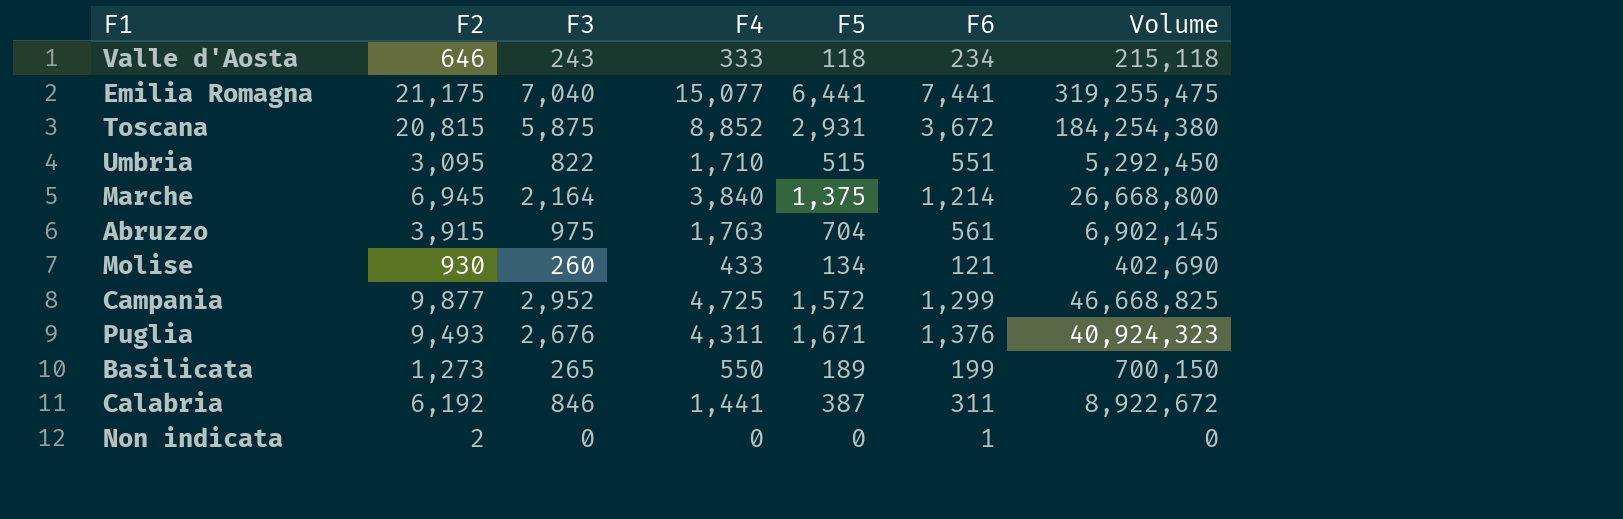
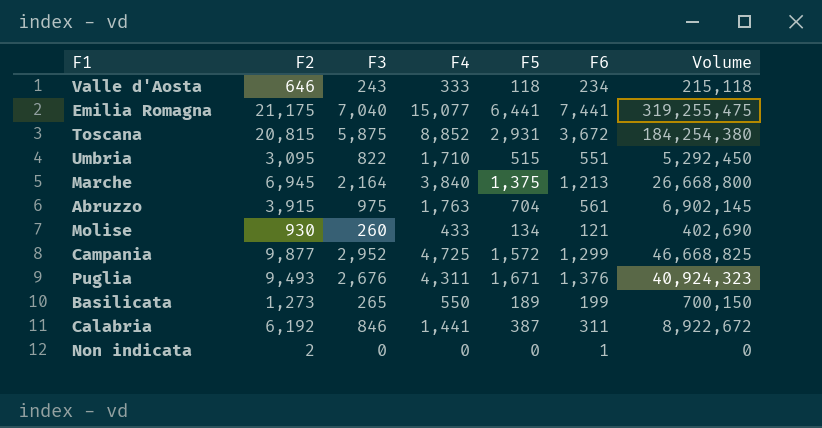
Marche | F6: 1,214 -> 1,213

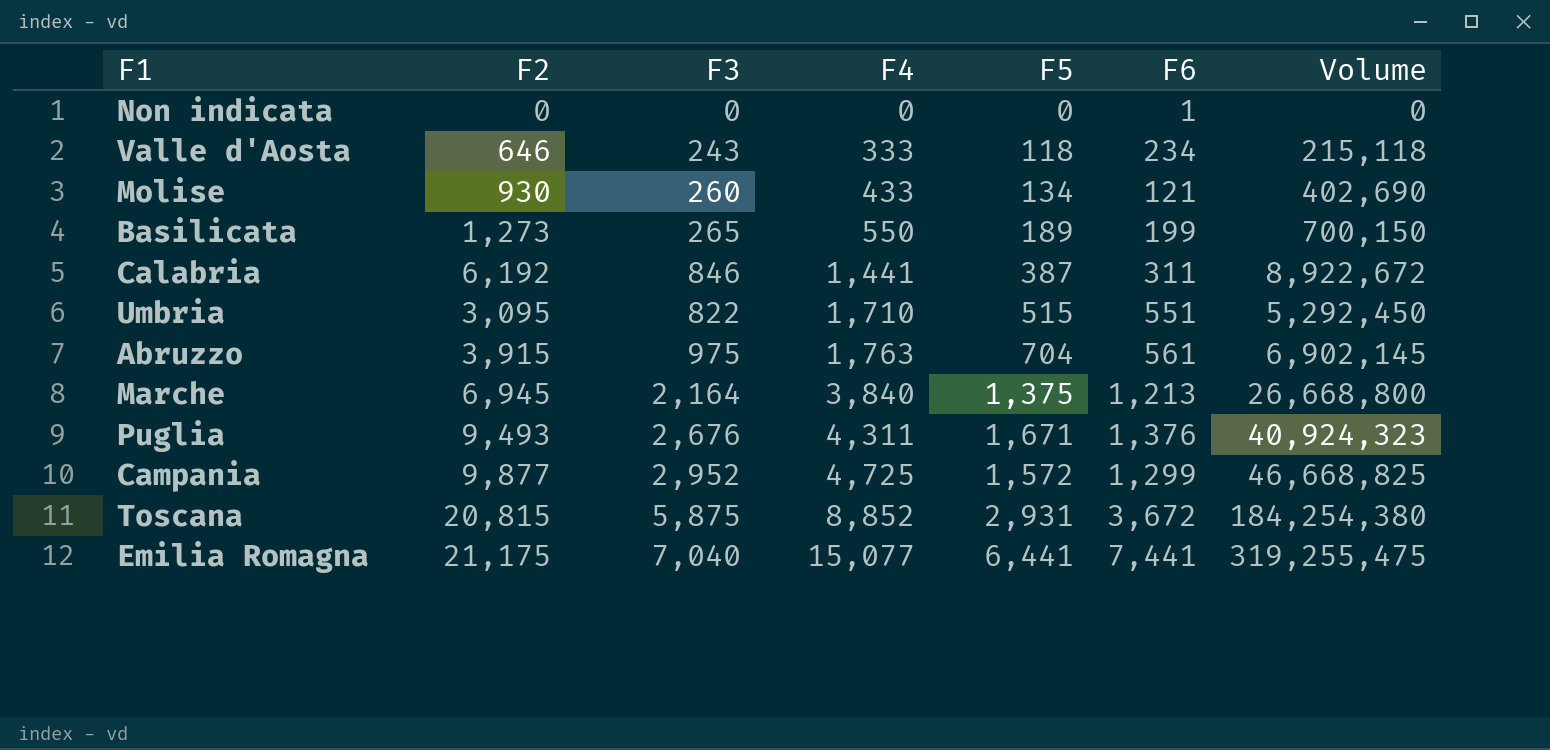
row order: none -> F4 ascending
Non indicata | F2: 2 -> 0

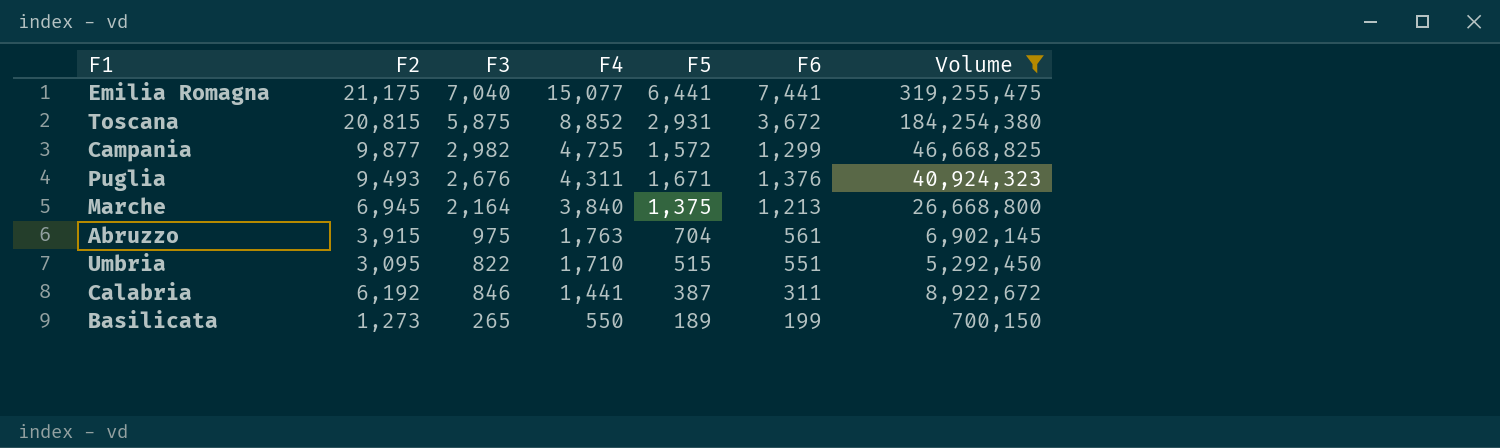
filter: none -> Volume >= 700,150
row order: F4 ascending -> F4 descending
Campania | F3: 2,952 -> 2,982

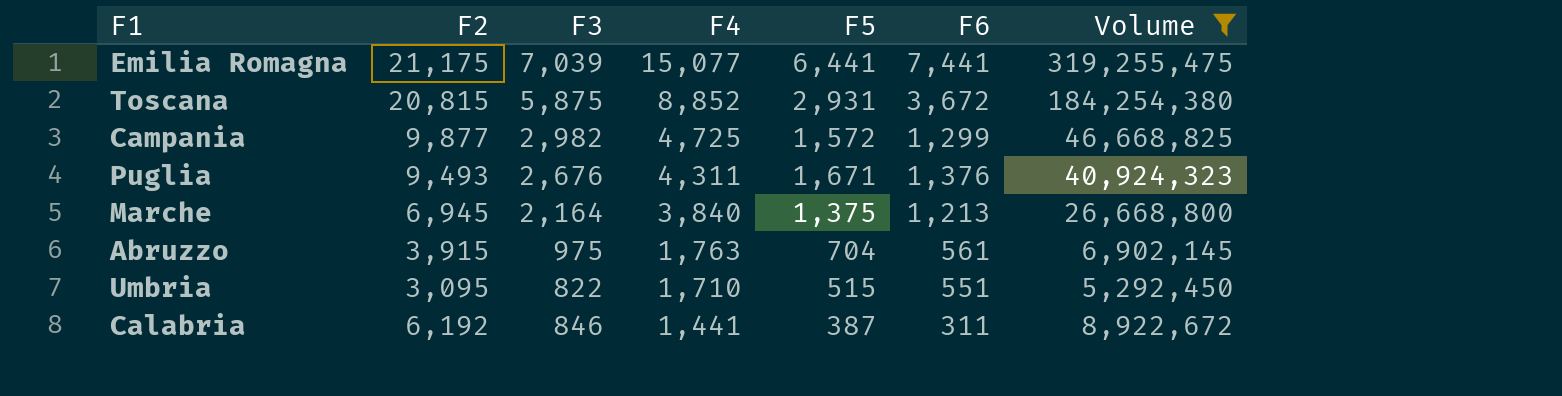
row Basilicata: 1,273 | 265 | 550 | 189 | 199 | 700,150 -> none
Emilia Romagna | F3: 7,040 -> 7,039

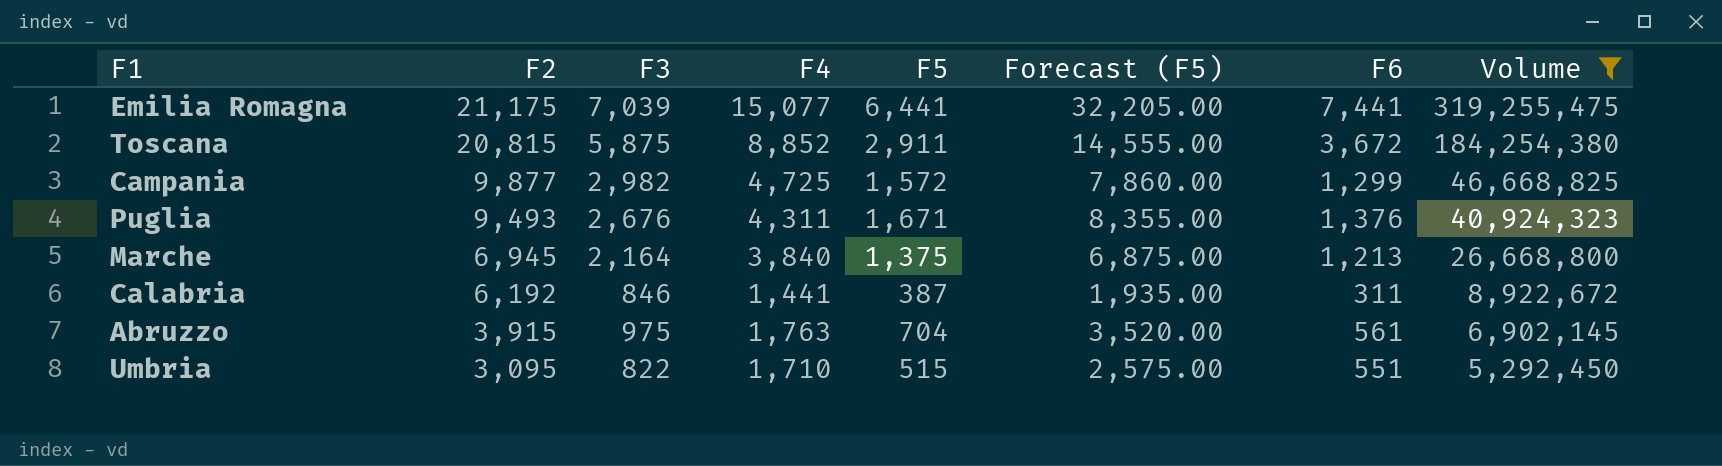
row order: F4 descending -> F2 descending
column Forecast (F5) | formula: none -> [F5] * 5
Toscana | F5: 2,931 -> 2,911

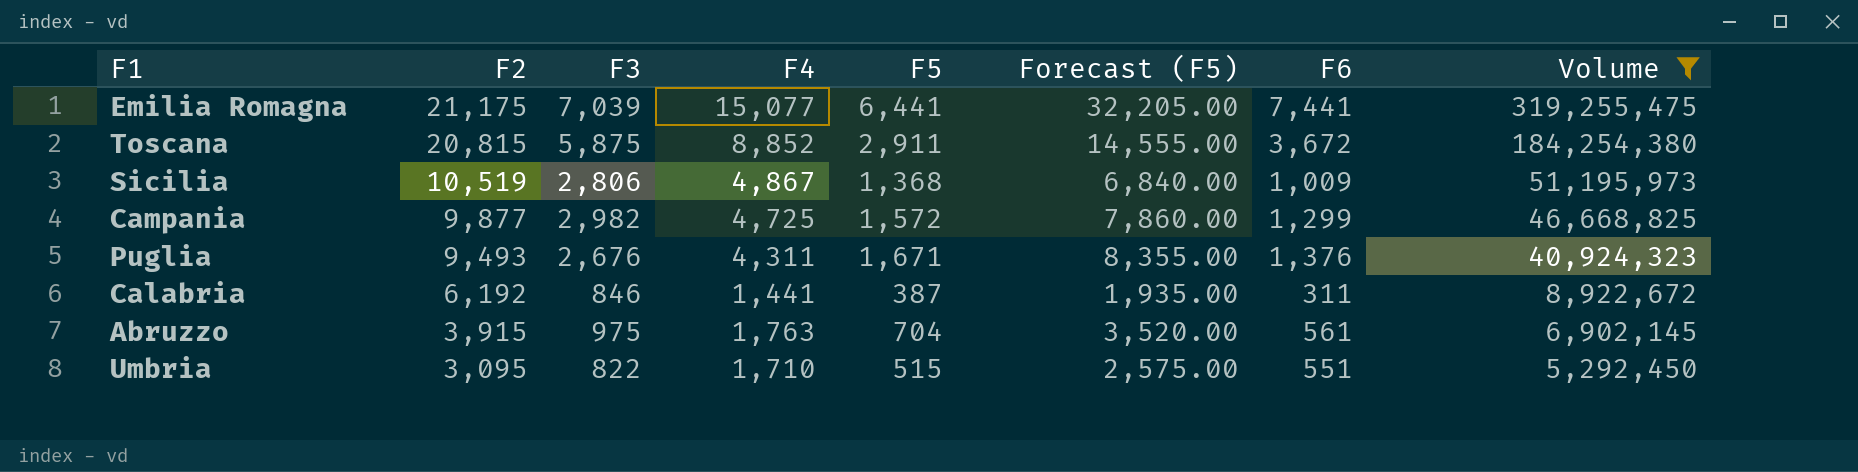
row Marche: 6,945 | 2,164 | 3,840 | 1,375 | 6,875.00 | 1,213 | 26,668,800 -> none
row Sicilia: none -> 10,519 | 2,806 | 4,867 | 1,368 | 6,840.00 | 1,009 | 51,195,973

